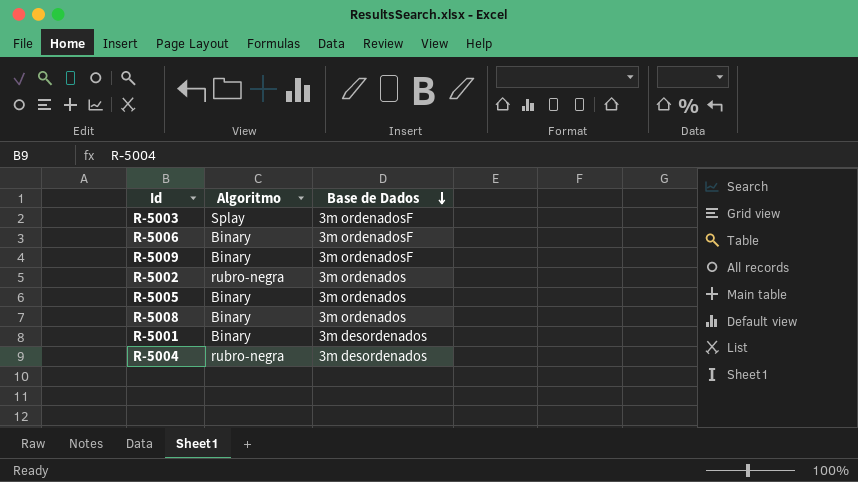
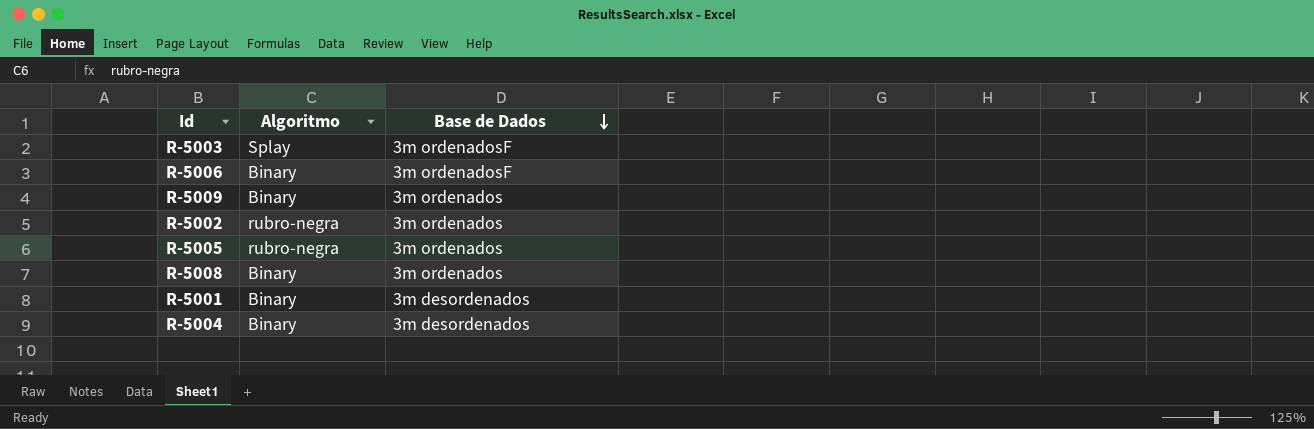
R-5009 | Base de Dados: 3m ordenadosF -> 3m ordenados
R-5005 | Algoritmo: Binary -> rubro-negra
R-5004 | Algoritmo: rubro-negra -> Binary

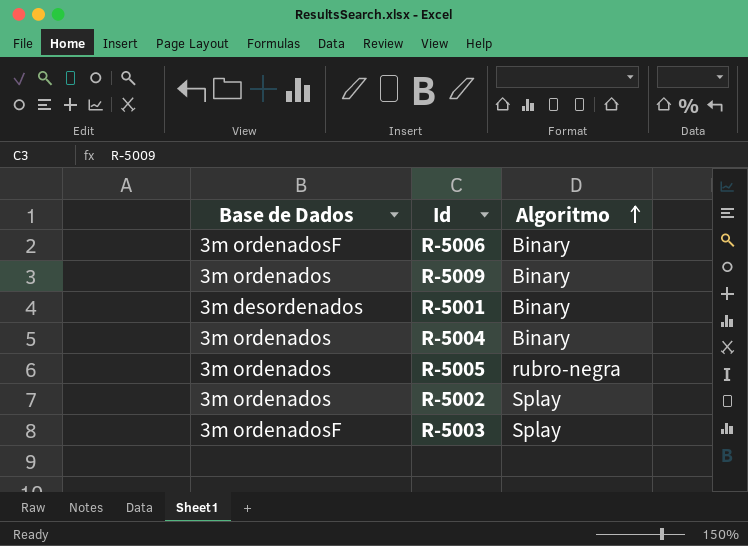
row order: Base de Dados descending -> Algoritmo ascending
column Base de Dados | position: 3 -> 1
row R-5008: Binary | 3m ordenados -> none
R-5004 | Base de Dados: 3m desordenados -> 3m ordenados
R-5002 | Algoritmo: rubro-negra -> Splay

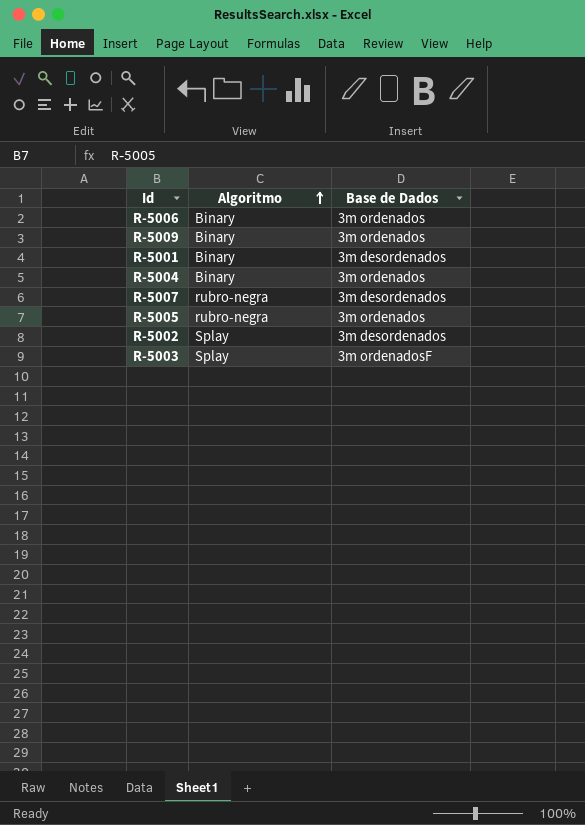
column Base de Dados | position: 1 -> 3
R-5006 | Base de Dados: 3m ordenadosF -> 3m ordenados
row R-5007: none -> rubro-negra | 3m desordenados
R-5002 | Base de Dados: 3m ordenados -> 3m desordenados

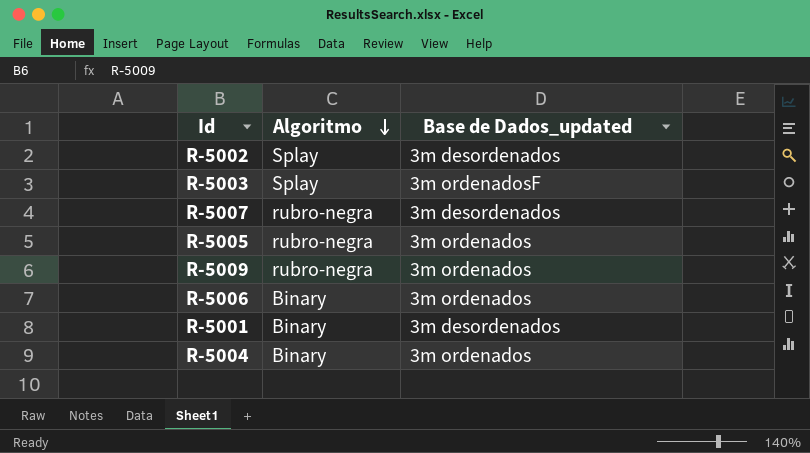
row order: Algoritmo ascending -> Algoritmo descending
column name: Base de Dados -> Base de Dados_updated
R-5009 | Algoritmo: Binary -> rubro-negra

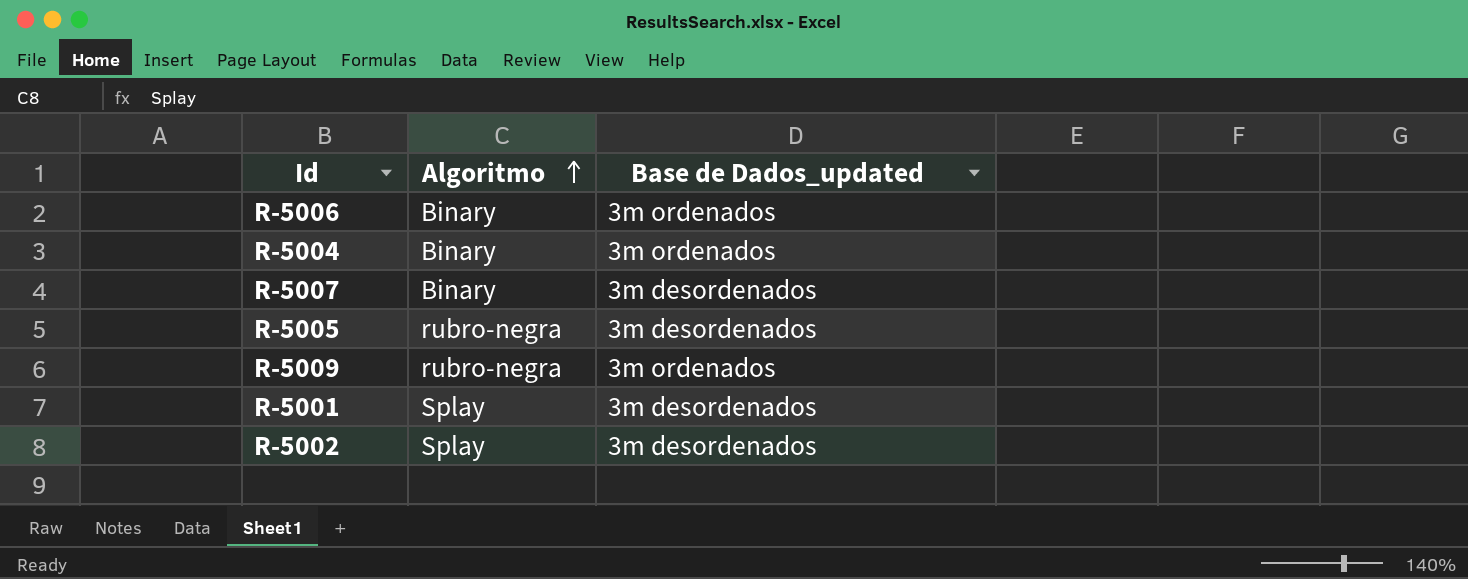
row order: Algoritmo descending -> Algoritmo ascending
row R-5003: Splay | 3m ordenadosF -> none
R-5007 | Algoritmo: rubro-negra -> Binary
R-5005 | Base de Dados_updated: 3m ordenados -> 3m desordenados
R-5001 | Algoritmo: Binary -> Splay

